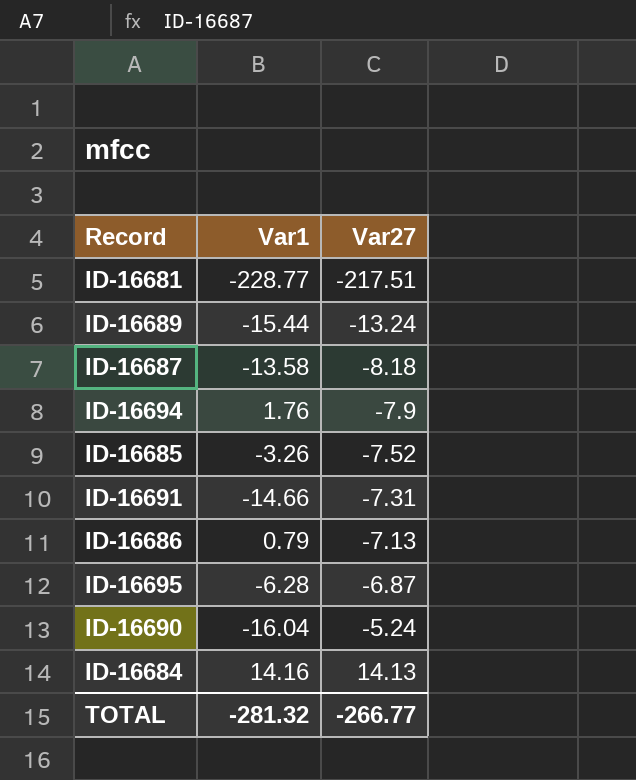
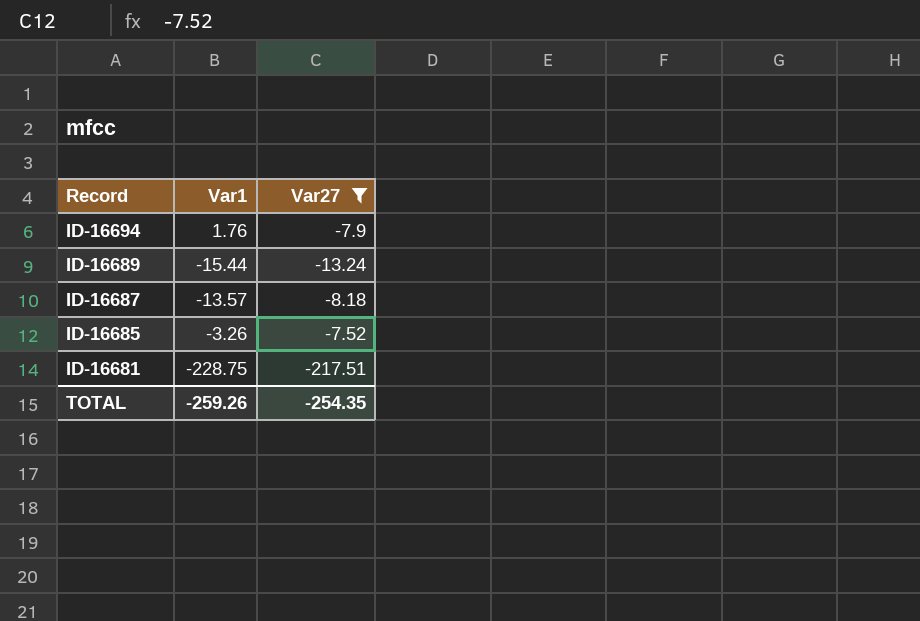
filter: none -> Var27 <= -7.52
row order: Var27 ascending -> Record descending
ID-16687 | Var1: -13.58 -> -13.57
ID-16681 | Var1: -228.77 -> -228.75
TOTAL | Var1: -281.32 -> -259.26
TOTAL | Var27: -266.77 -> -254.35

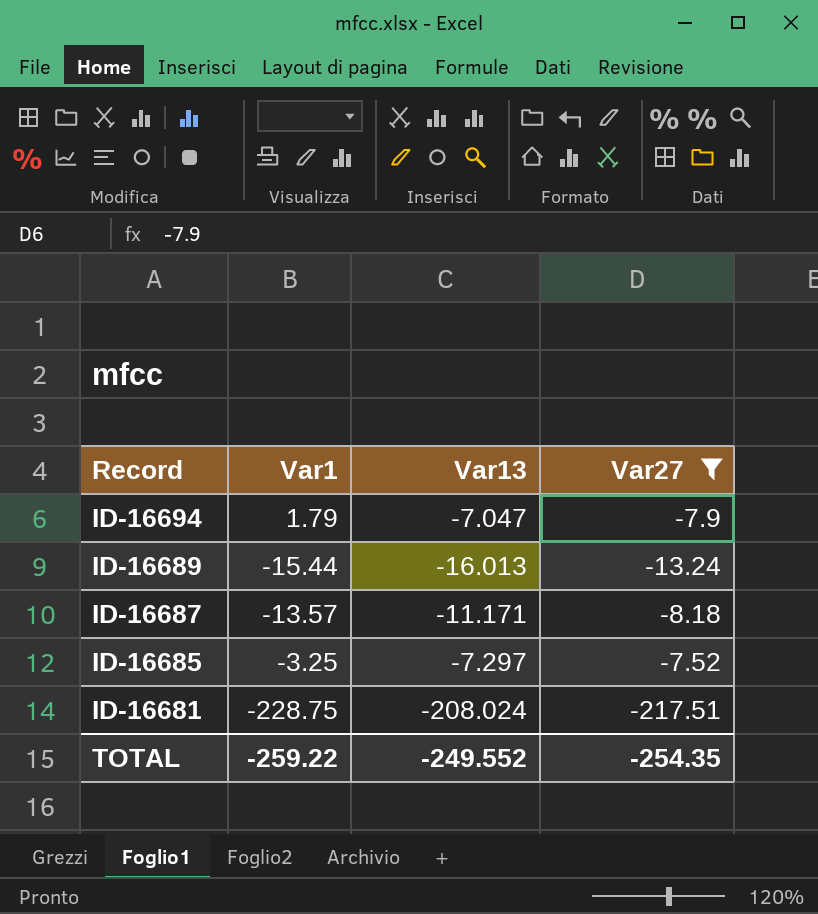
column Var13 | position: none -> 3
ID-16694 | Var1: 1.76 -> 1.79
ID-16685 | Var1: -3.26 -> -3.25
TOTAL | Var1: -259.26 -> -259.22

